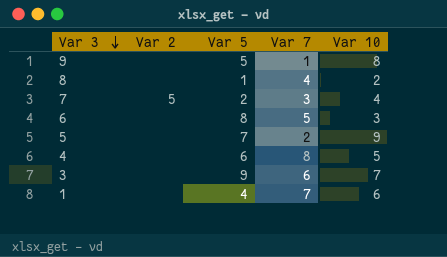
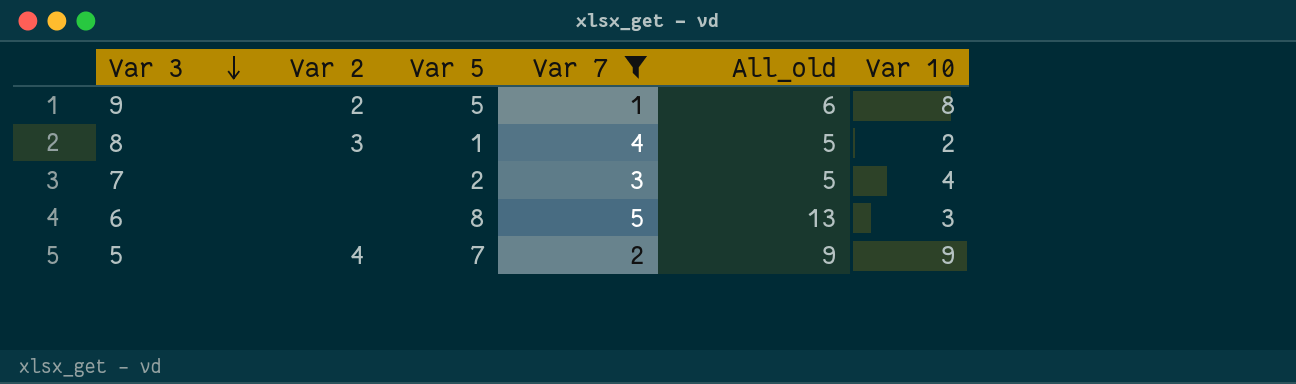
filter: none -> Var 7 <= 5
column All_old | formula: none -> [Var 5] + [Var 7]
9 | Var 2: none -> 2
8 | Var 2: none -> 3
7 | Var 2: 5 -> none
5 | Var 2: none -> 4

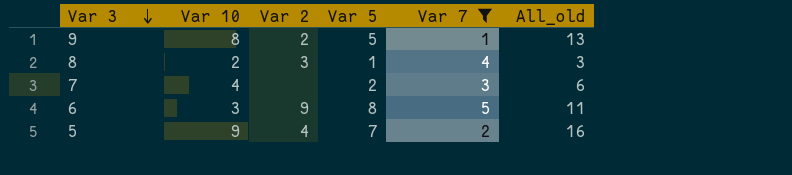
column Var 10 | position: 6 -> 2
column All_old | formula: [Var 5] + [Var 7] -> [Var 10] + [Var 5]
6 | Var 2: none -> 9

